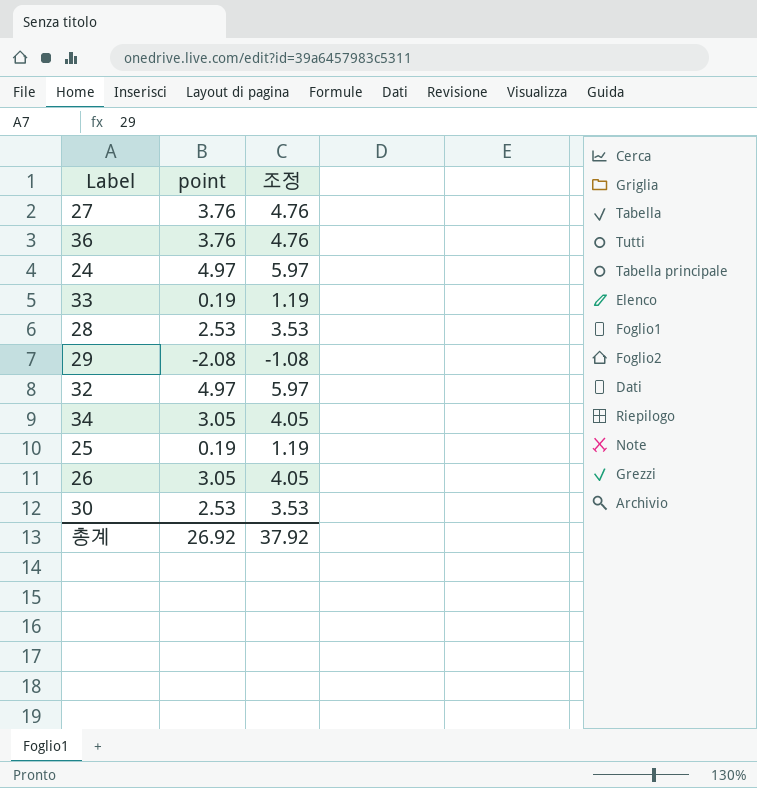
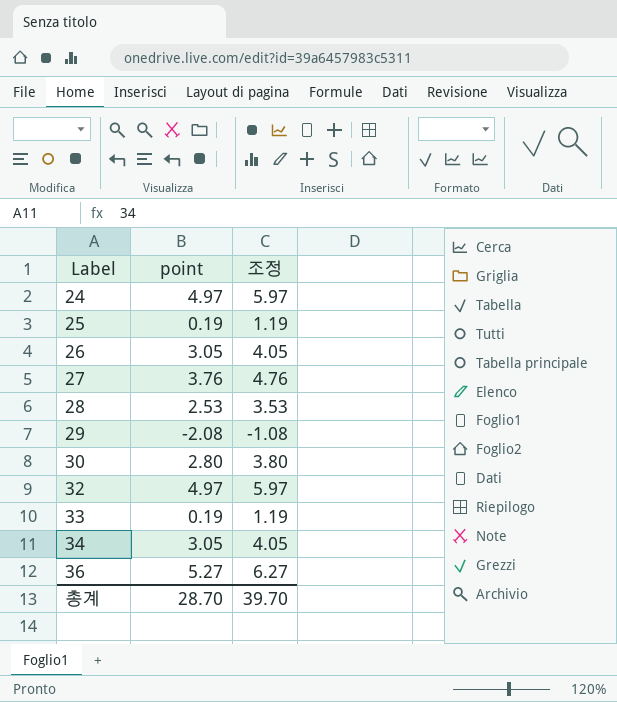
row order: none -> Label ascending
30 | point: 2.53 -> 2.80
30 | 조정: 3.53 -> 3.80
36 | point: 3.76 -> 5.27
36 | 조정: 4.76 -> 6.27
총계 | point: 26.92 -> 28.70
총계 | 조정: 37.92 -> 39.70

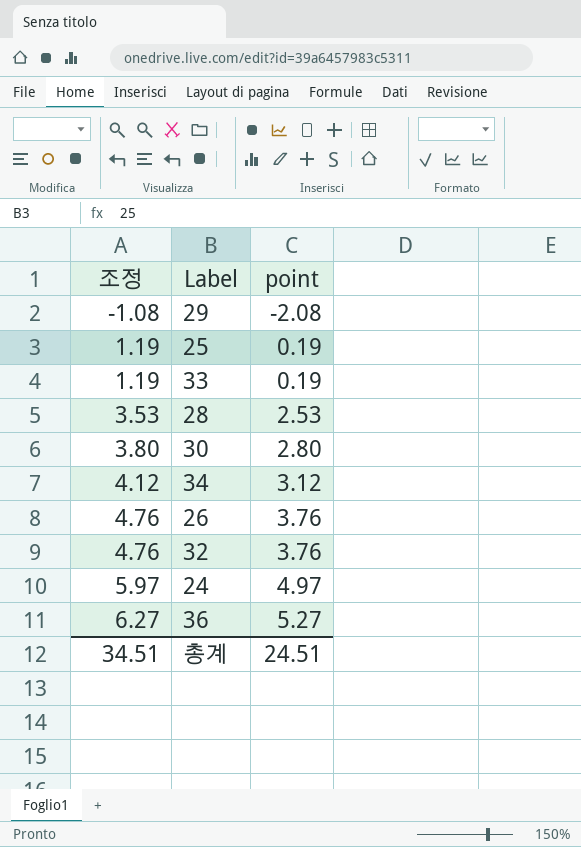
row order: Label ascending -> 조정 ascending
column 조정 | position: 3 -> 1
row 27: 3.76 | 4.76 -> none
34 | 조정: 4.05 -> 4.12
34 | point: 3.05 -> 3.12
26 | 조정: 4.05 -> 4.76
26 | point: 3.05 -> 3.76
32 | 조정: 5.97 -> 4.76
32 | point: 4.97 -> 3.76
총계 | 조정: 39.70 -> 34.51
총계 | point: 28.70 -> 24.51

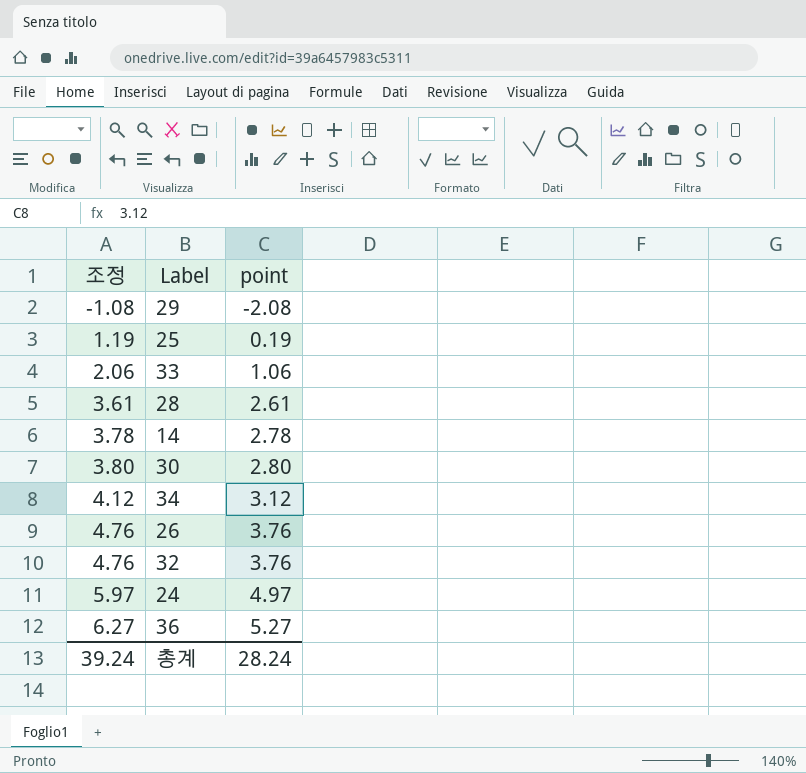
33 | 조정: 1.19 -> 2.06
33 | point: 0.19 -> 1.06
28 | 조정: 3.53 -> 3.61
28 | point: 2.53 -> 2.61
row 14: none -> 3.78 | 2.78
총계 | 조정: 34.51 -> 39.24
총계 | point: 24.51 -> 28.24

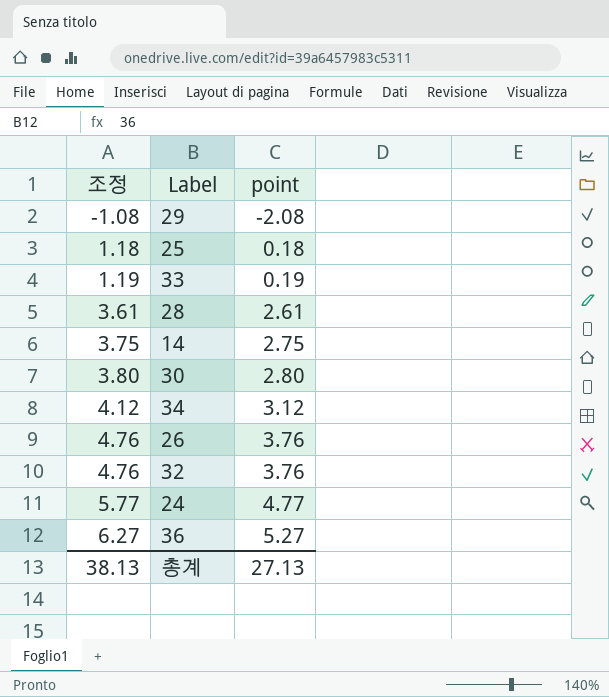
25 | 조정: 1.19 -> 1.18
25 | point: 0.19 -> 0.18
33 | 조정: 2.06 -> 1.19
33 | point: 1.06 -> 0.19
14 | 조정: 3.78 -> 3.75
14 | point: 2.78 -> 2.75
24 | 조정: 5.97 -> 5.77
24 | point: 4.97 -> 4.77
총계 | 조정: 39.24 -> 38.13
총계 | point: 28.24 -> 27.13

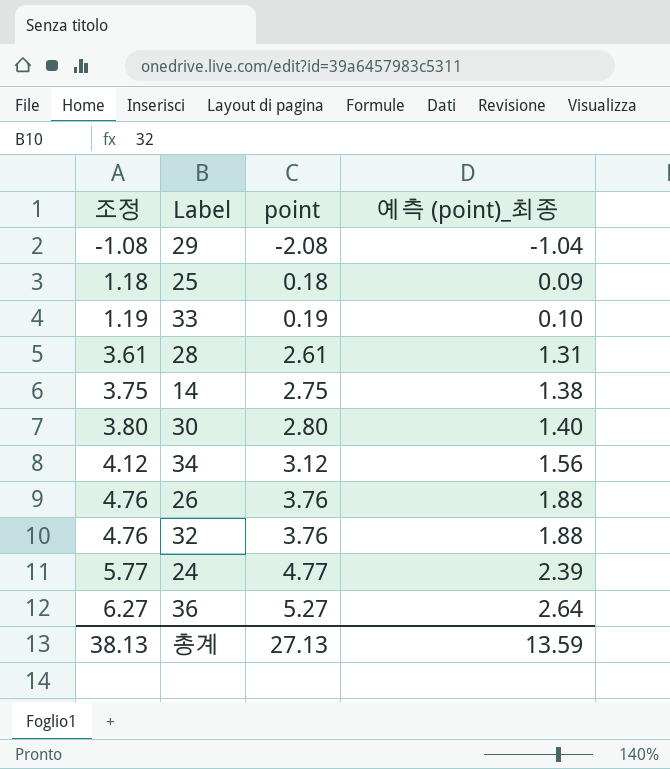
column 예측 (point)_최종 | formula: none -> [point] * 0.5

